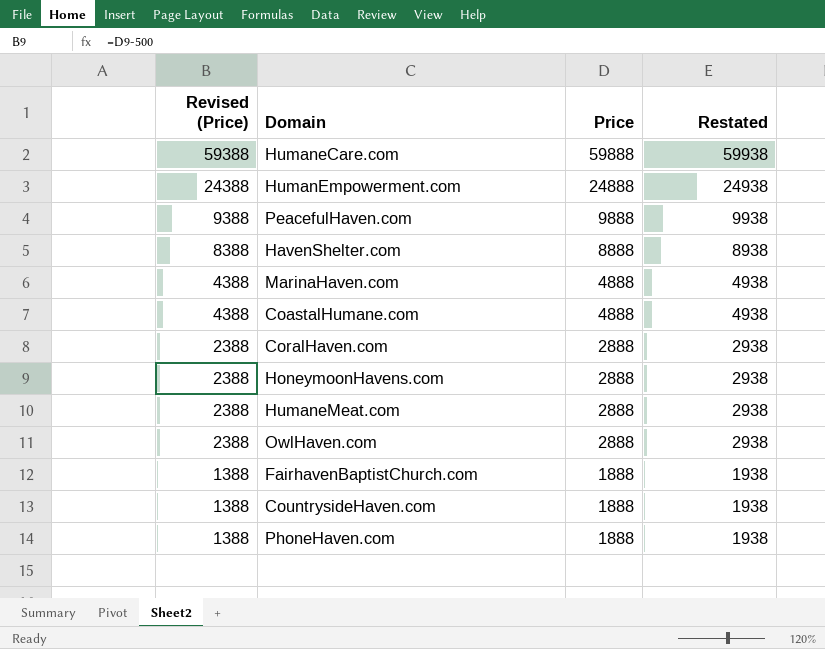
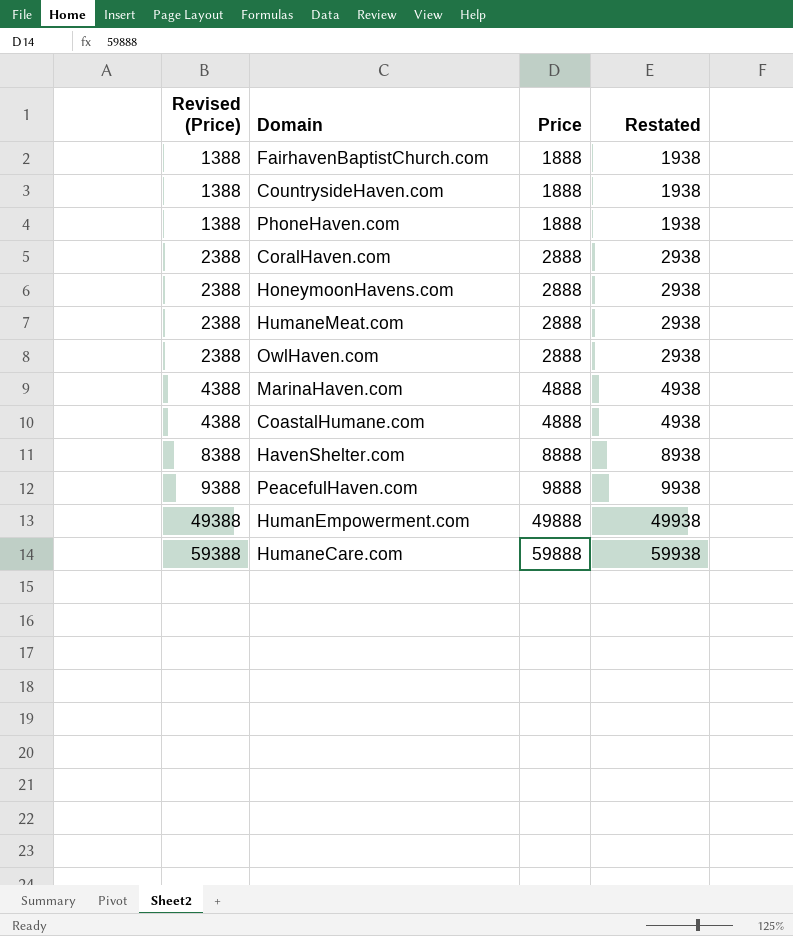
row order: Revised (Price) descending -> Revised (Price) ascending
HumanEmpowerment.com | Revised (Price): 24388 -> 49388
HumanEmpowerment.com | Price: 24888 -> 49888
HumanEmpowerment.com | Restated: 24938 -> 49938

